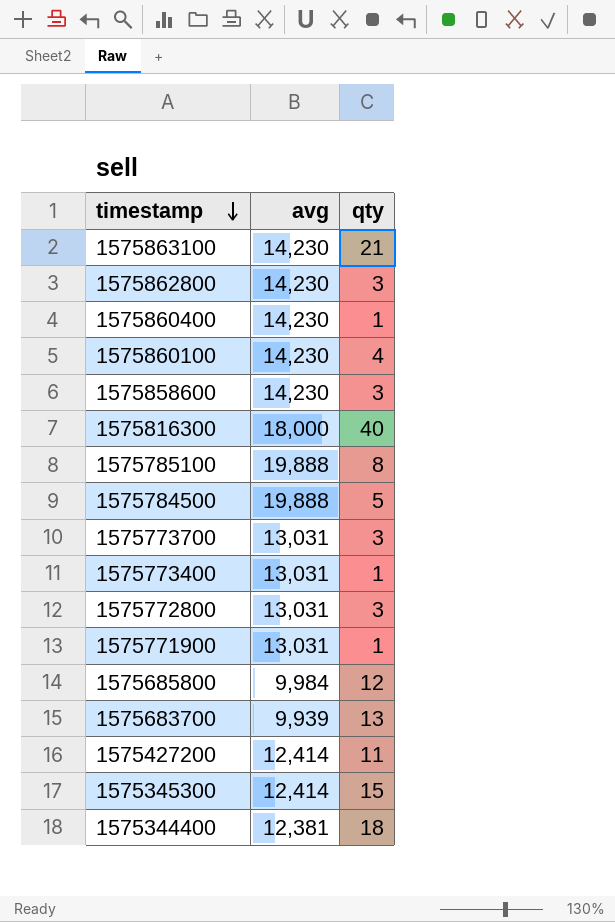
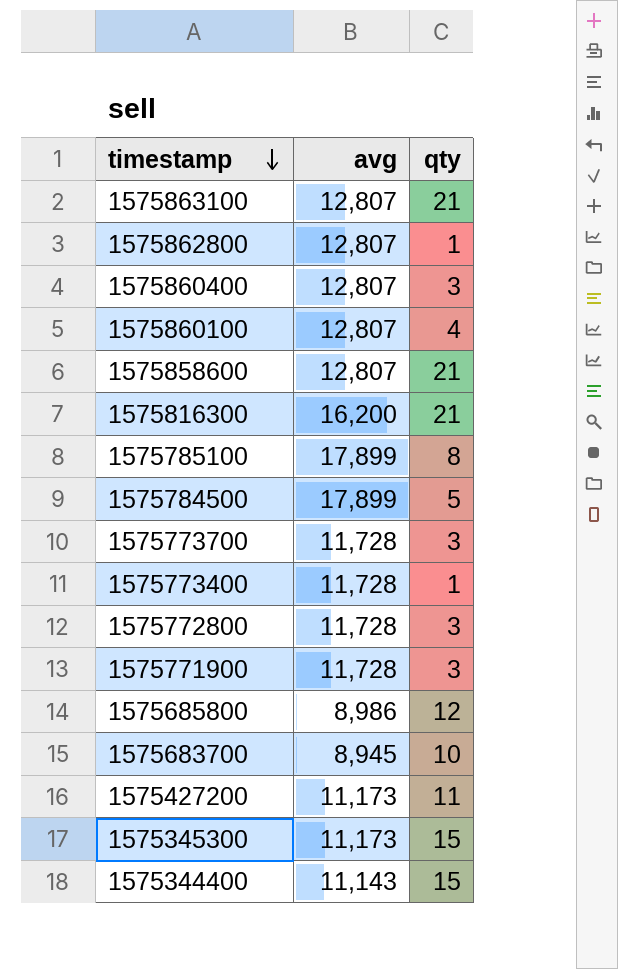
1575863100 | avg: 14,230 -> 12,807
1575862800 | avg: 14,230 -> 12,807
1575862800 | qty: 3 -> 1
1575860400 | avg: 14,230 -> 12,807
1575860400 | qty: 1 -> 3
1575860100 | avg: 14,230 -> 12,807
1575858600 | avg: 14,230 -> 12,807
1575858600 | qty: 3 -> 21
1575816300 | avg: 18,000 -> 16,200
1575816300 | qty: 40 -> 21
1575785100 | avg: 19,888 -> 17,899
1575784500 | avg: 19,888 -> 17,899
1575773700 | avg: 13,031 -> 11,728
1575773400 | avg: 13,031 -> 11,728
1575772800 | avg: 13,031 -> 11,728
1575771900 | avg: 13,031 -> 11,728
1575771900 | qty: 1 -> 3
1575685800 | avg: 9,984 -> 8,986
1575683700 | avg: 9,939 -> 8,945
1575683700 | qty: 13 -> 10
1575427200 | avg: 12,414 -> 11,173
1575345300 | avg: 12,414 -> 11,173
1575344400 | avg: 12,381 -> 11,143
1575344400 | qty: 18 -> 15

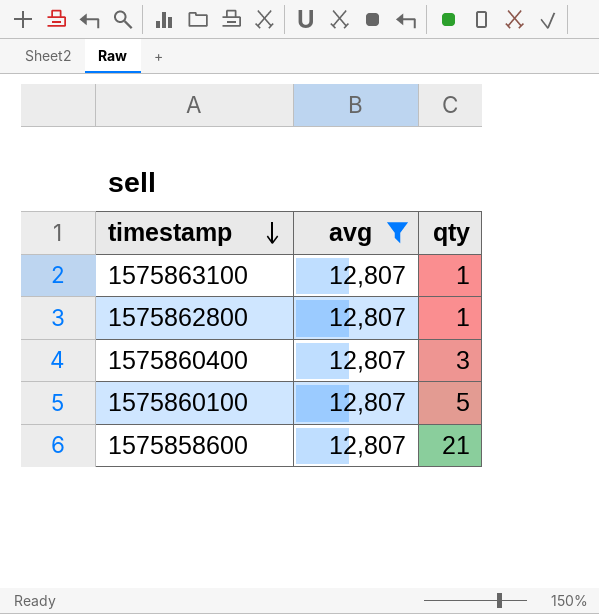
filter: none -> avg = 12,807
1575863100 | qty: 21 -> 1
1575860100 | qty: 4 -> 5

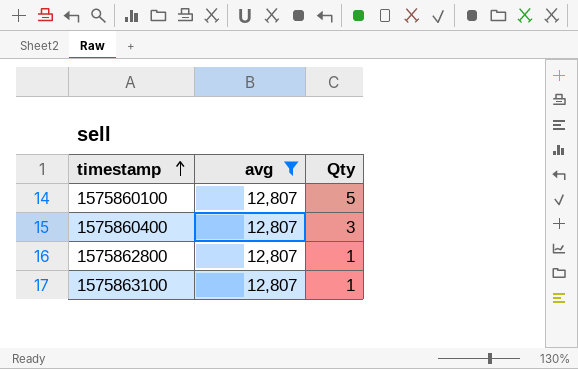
row order: timestamp descending -> timestamp ascending
column name: qty -> Qty
row 1575858600: 12,807 | 21 -> none

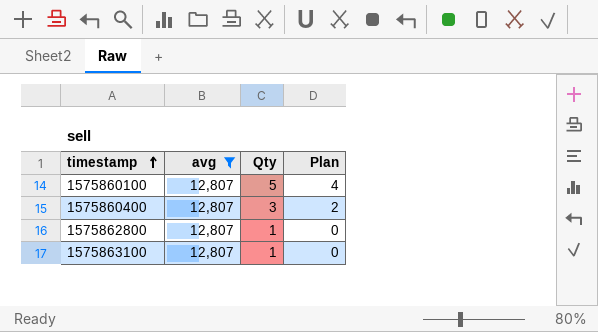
column Plan | formula: none -> [Qty] - 1

